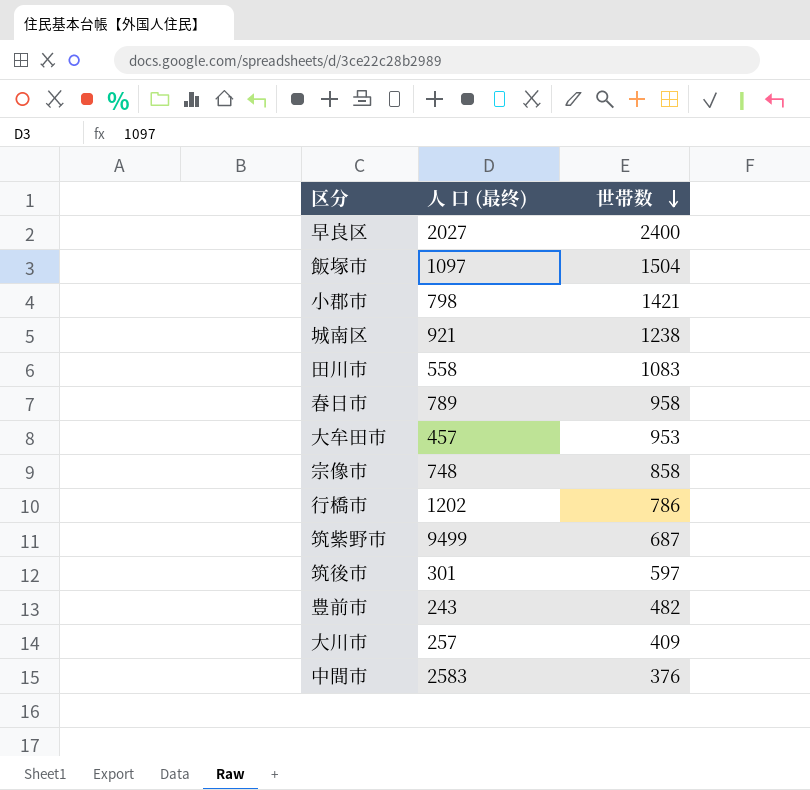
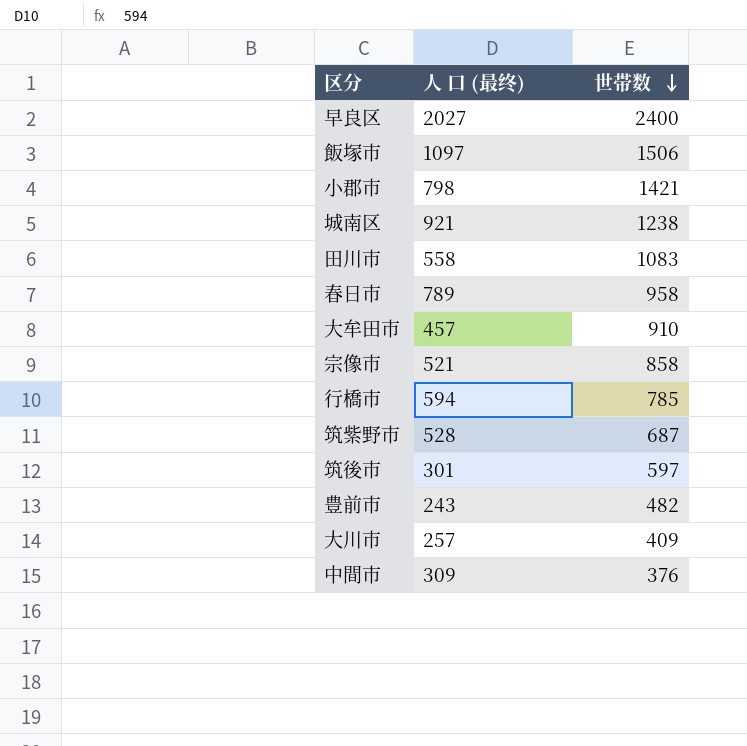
飯塚市 | 世帯数: 1504 -> 1506
大牟田市 | 世帯数: 953 -> 910
宗像市 | 人 口 (最终): 748 -> 521
行橋市 | 人 口 (最终): 1202 -> 594
行橋市 | 世帯数: 786 -> 785
筑紫野市 | 人 口 (最终): 9499 -> 528
中間市 | 人 口 (最终): 2583 -> 309

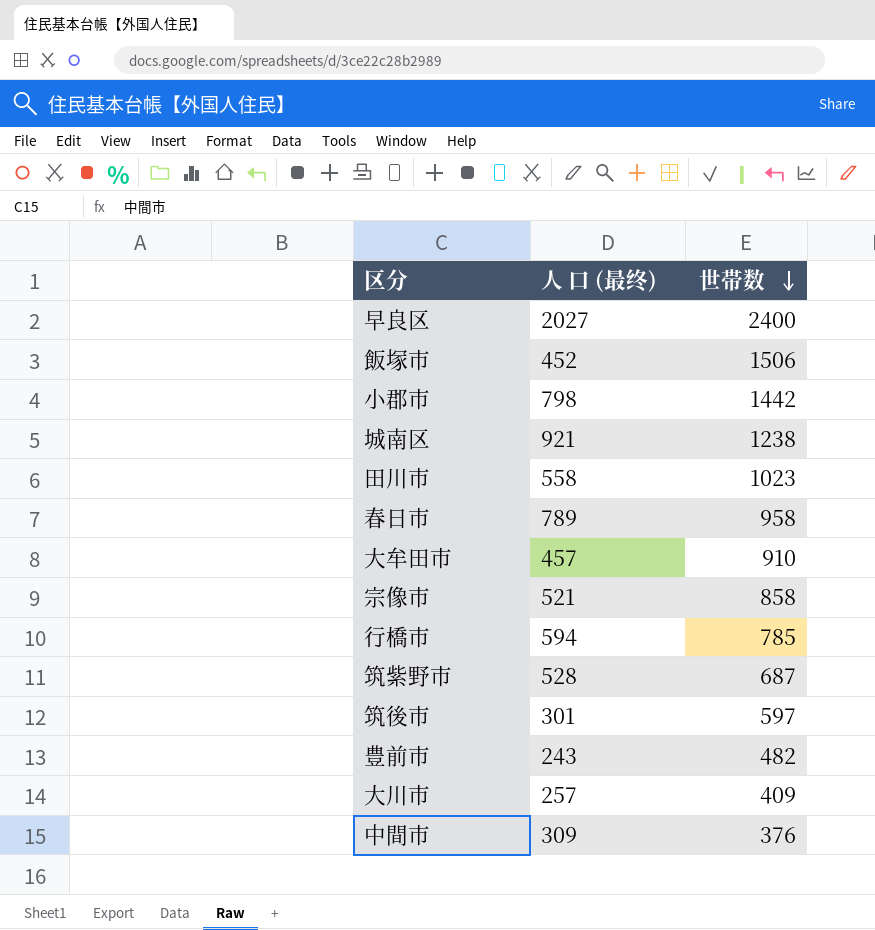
飯塚市 | 人 口 (最终): 1097 -> 452
小郡市 | 世帯数: 1421 -> 1442
田川市 | 世帯数: 1083 -> 1023

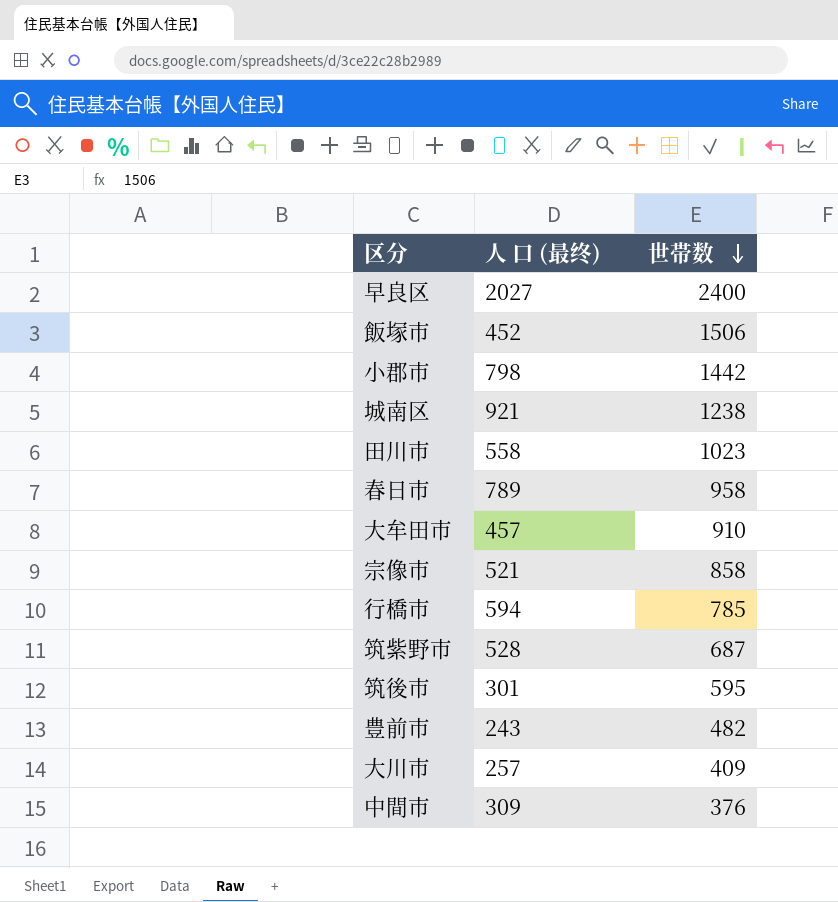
筑後市 | 世帯数: 597 -> 595

